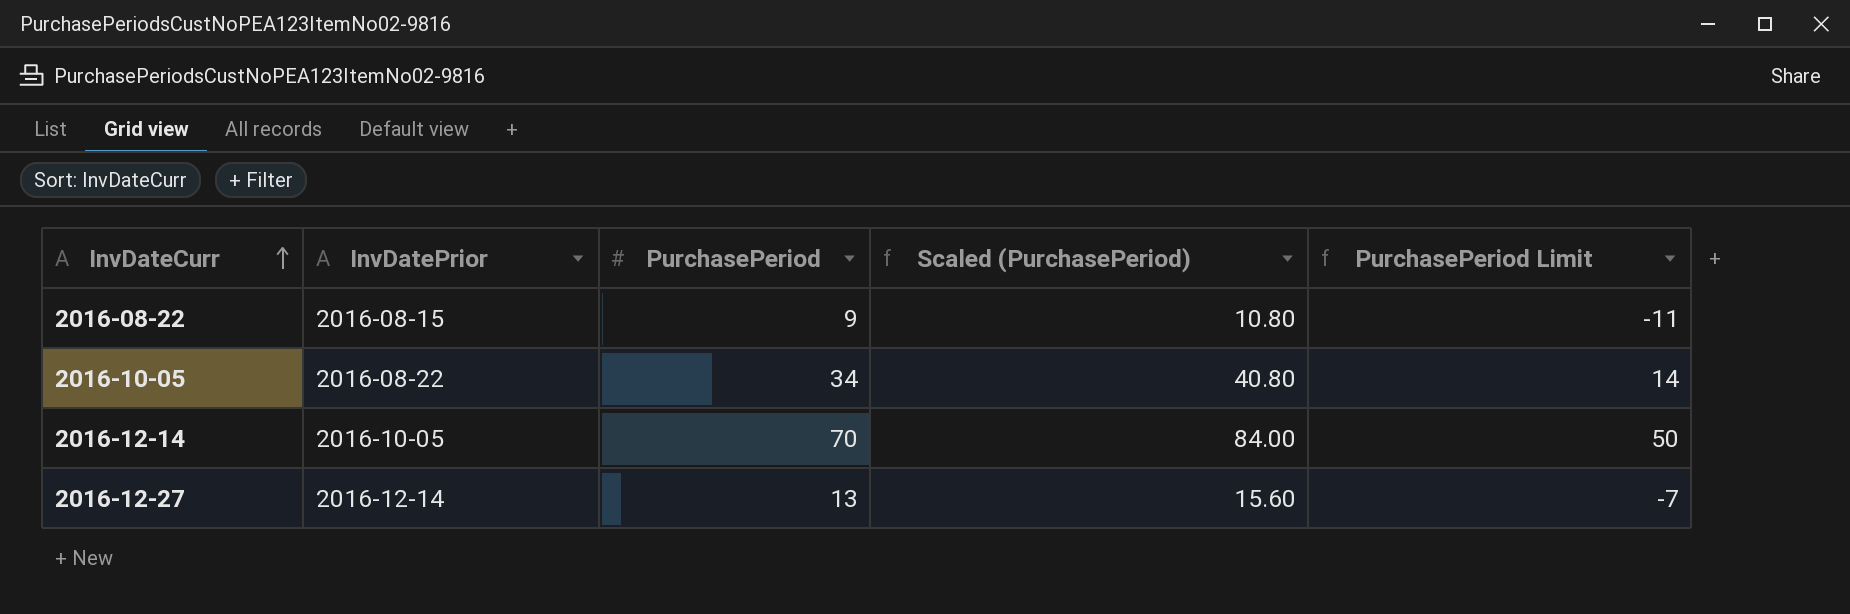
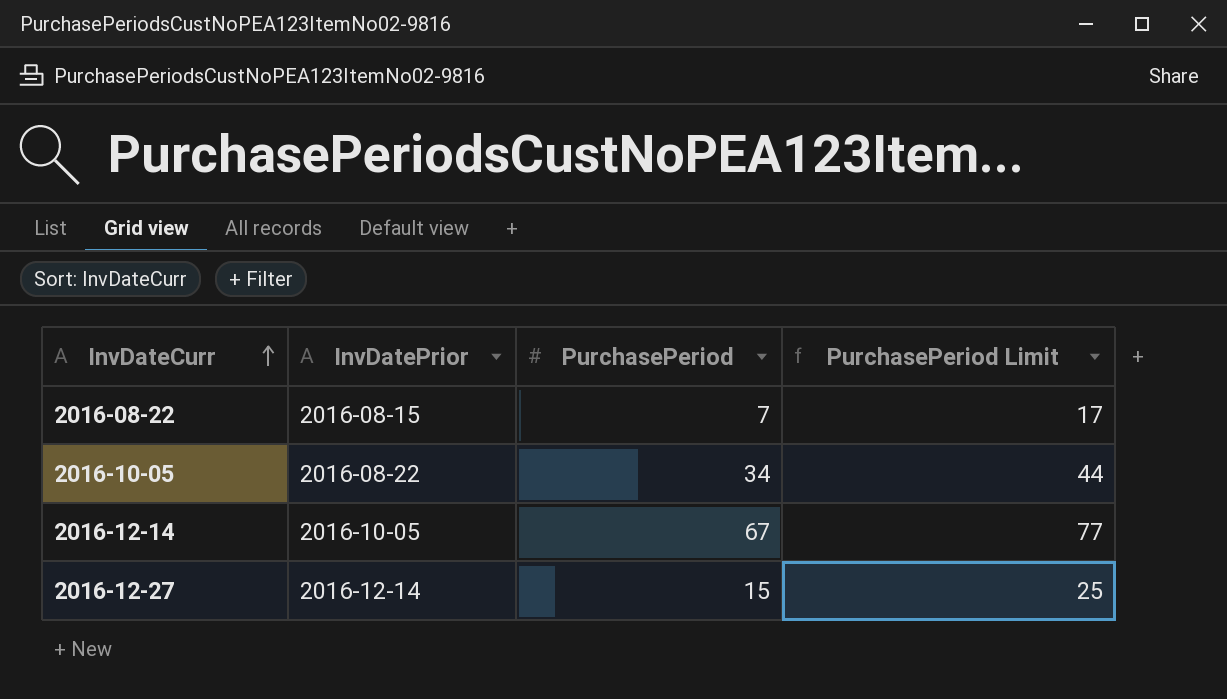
column Scaled (PurchasePeriod) | formula: [PurchasePeriod] * 1.2 -> none
column PurchasePeriod Limit | formula: [PurchasePeriod] - 20 -> [PurchasePeriod] + 10
2016-08-22 | PurchasePeriod: 9 -> 7
2016-12-14 | PurchasePeriod: 70 -> 67
2016-12-27 | PurchasePeriod: 13 -> 15

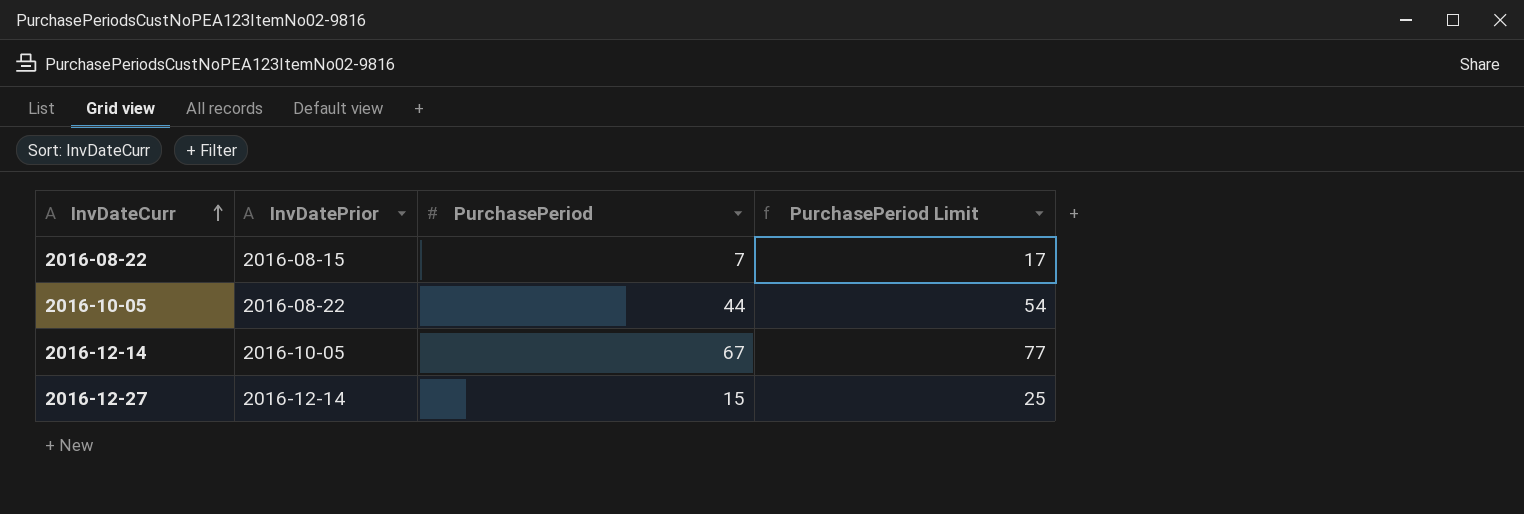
2016-10-05 | PurchasePeriod: 34 -> 44
2016-10-05 | PurchasePeriod Limit: 44 -> 54

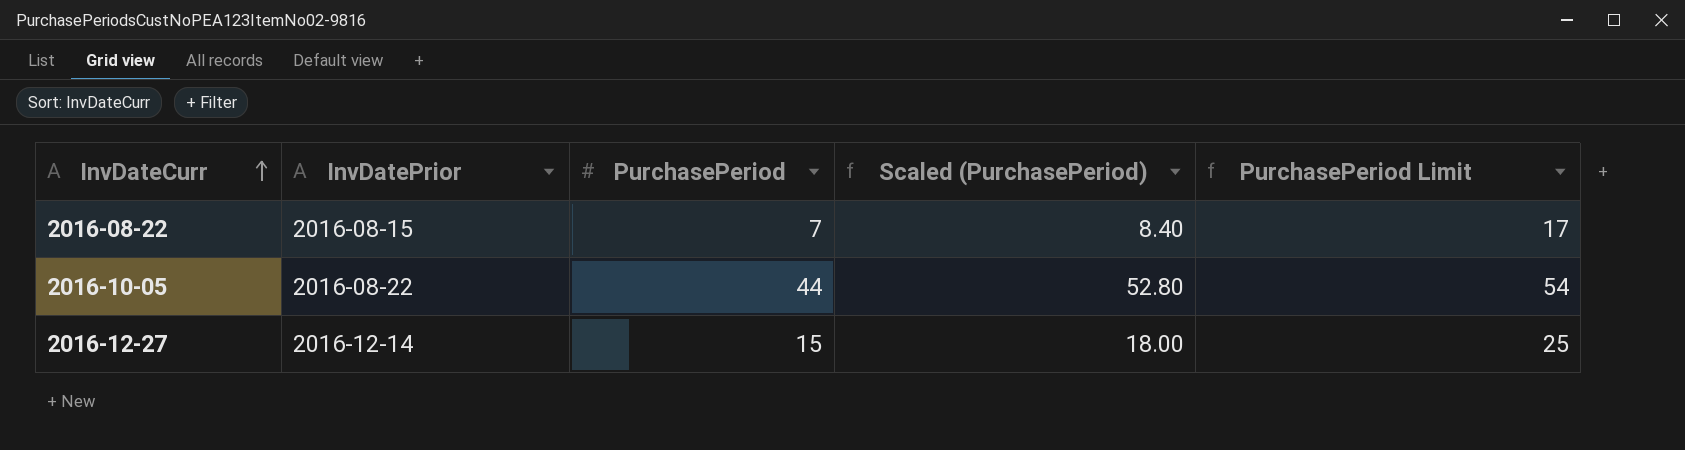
column Scaled (PurchasePeriod) | formula: none -> [PurchasePeriod] * 1.2
row 2016-12-14: 2016-10-05 | 67 | 77 -> none

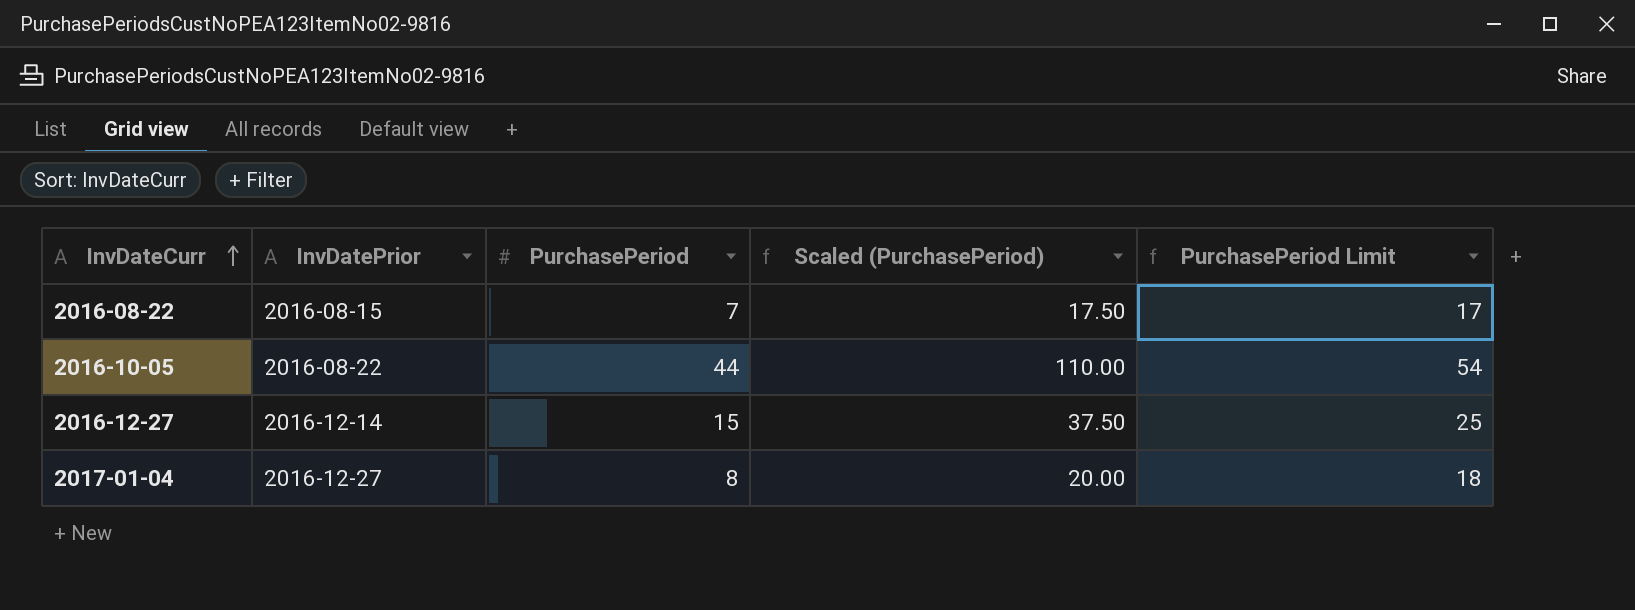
column Scaled (PurchasePeriod) | formula: [PurchasePeriod] * 1.2 -> [PurchasePeriod] * 2.5
row 2017-01-04: none -> 2016-12-27 | 8 | 20.00 | 18

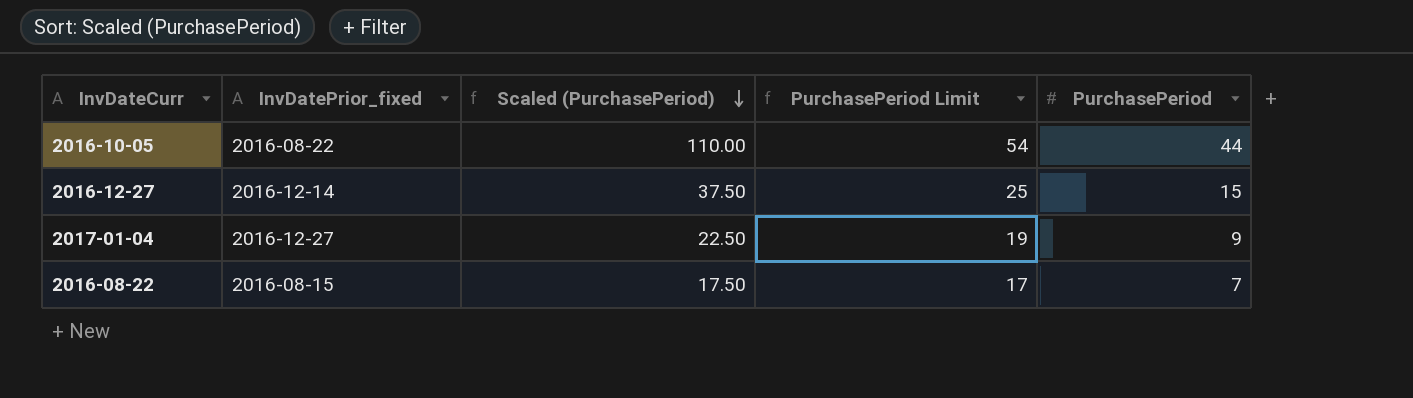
row order: InvDateCurr ascending -> Scaled (PurchasePeriod) descending
column name: InvDatePrior -> InvDatePrior_fixed
column PurchasePeriod | position: 3 -> 5
2017-01-04 | Scaled (PurchasePeriod): 20.00 -> 22.50
2017-01-04 | PurchasePeriod Limit: 18 -> 19
2017-01-04 | PurchasePeriod: 8 -> 9

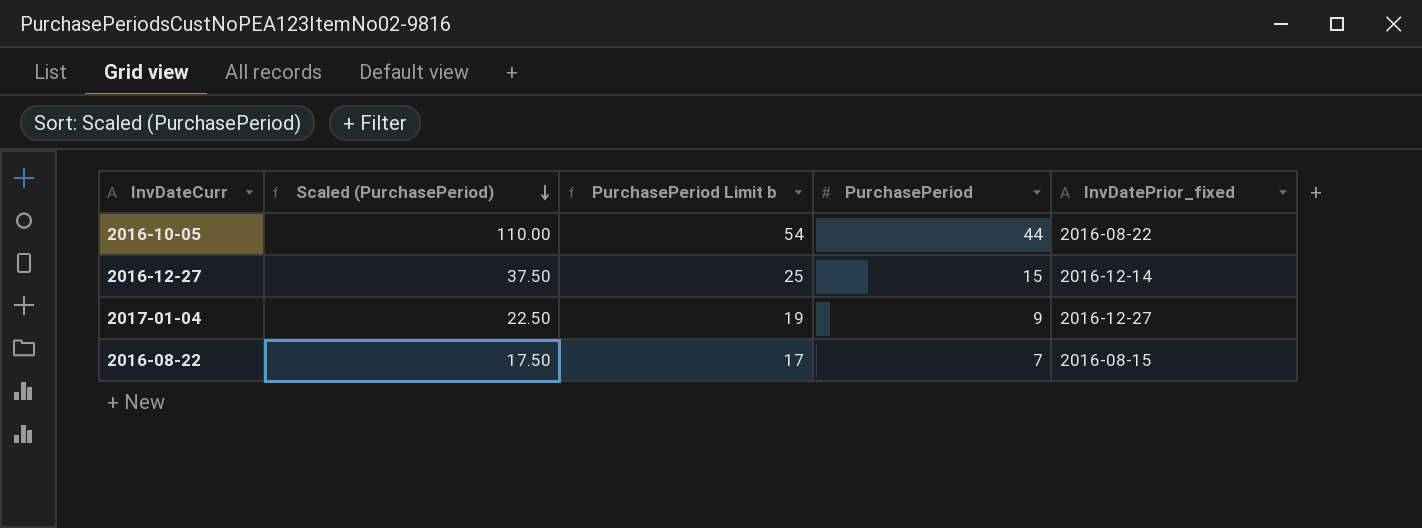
column name: PurchasePeriod Limit -> PurchasePeriod Limit b
column InvDatePrior_fixed | position: 2 -> 5

